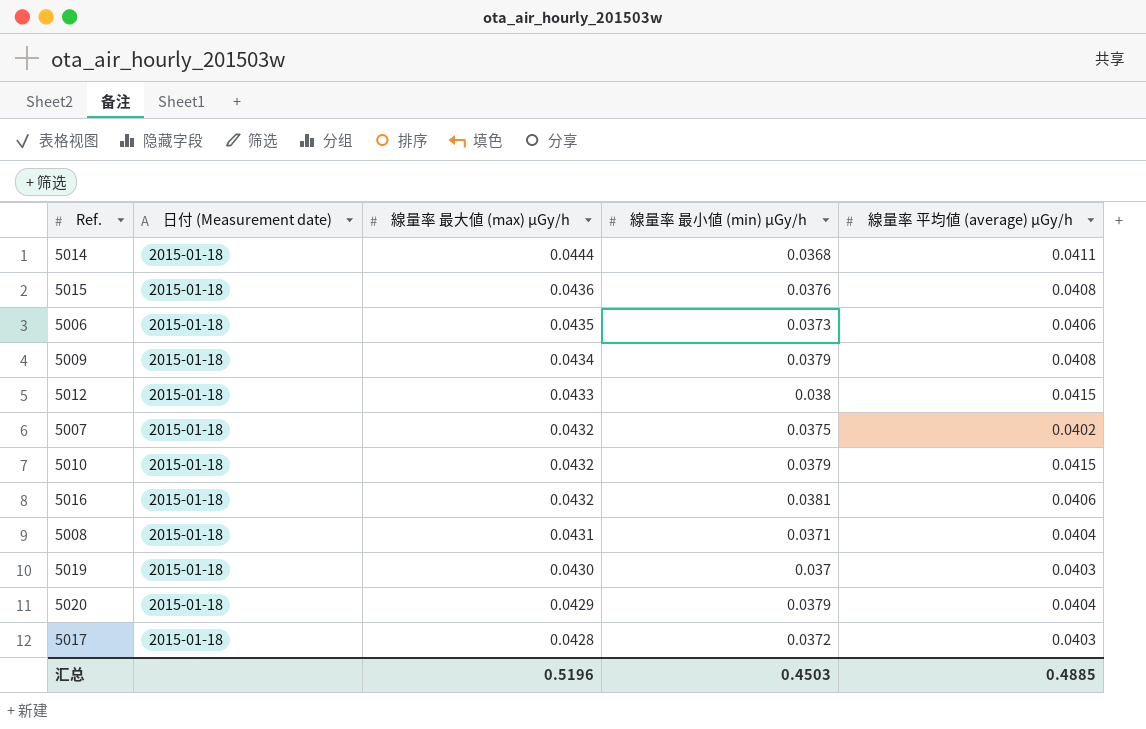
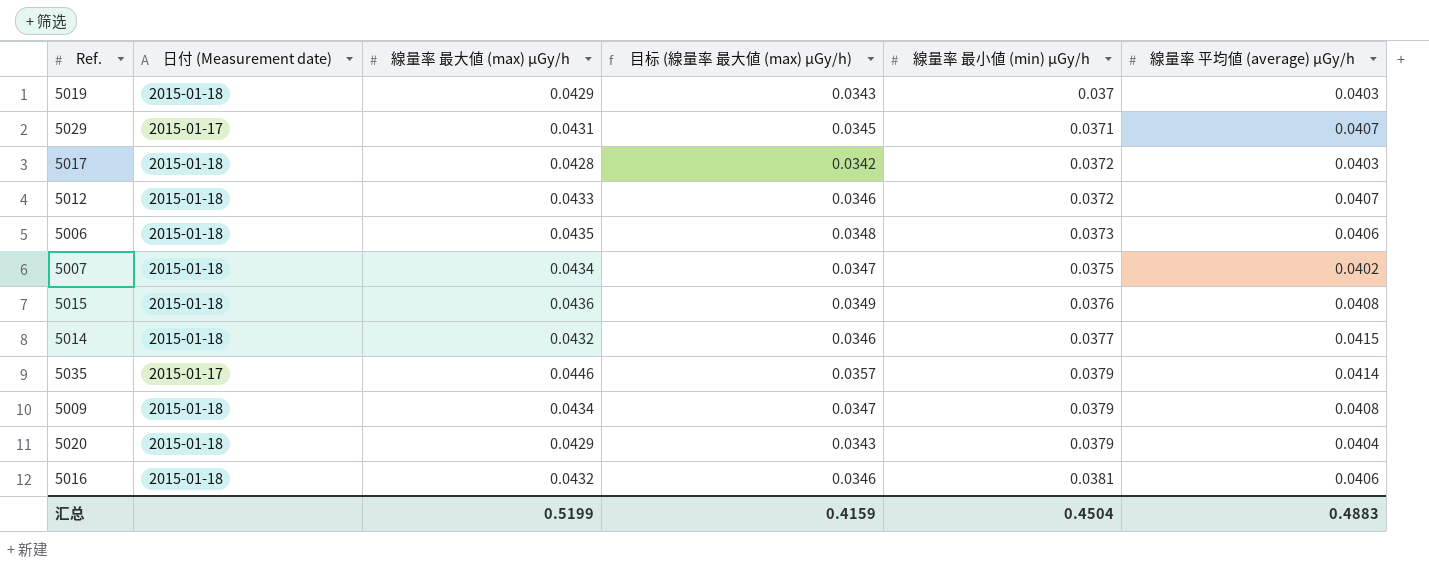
row order: 線量率 最大値 (max) μGy/h descending -> 線量率 最小値 (min) μGy/h ascending
column 目标 (線量率 最大値 (max) μGy/h) | formula: none -> [線量率 最大値 (max) μGy/h] * 0.8
row 5010: 2015-01-18 | 0.0432 | 0.0379 | 0.0415 -> none
row 5008: 2015-01-18 | 0.0431 | 0.0371 | 0.0404 -> none
5019 | 線量率 最大値 (max) μGy/h: 0.0430 -> 0.0429
row 5029: none -> 2015-01-17 | 0.0431 | 0.0345 | 0.0371 | 0.0407
5012 | 線量率 最小値 (min) μGy/h: 0.038 -> 0.0372
5012 | 線量率 平均値 (average) μGy/h: 0.0415 -> 0.0407
5007 | 線量率 最大値 (max) μGy/h: 0.0432 -> 0.0434
5014 | 線量率 最大値 (max) μGy/h: 0.0444 -> 0.0432
5014 | 線量率 最小値 (min) μGy/h: 0.0368 -> 0.0377
5014 | 線量率 平均値 (average) μGy/h: 0.0411 -> 0.0415
row 5035: none -> 2015-01-17 | 0.0446 | 0.0357 | 0.0379 | 0.0414
汇总 | 線量率 最大値 (max) μGy/h: 0.5196 -> 0.5199
汇总 | 線量率 最小値 (min) μGy/h: 0.4503 -> 0.4504
汇总 | 線量率 平均値 (average) μGy/h: 0.4885 -> 0.4883

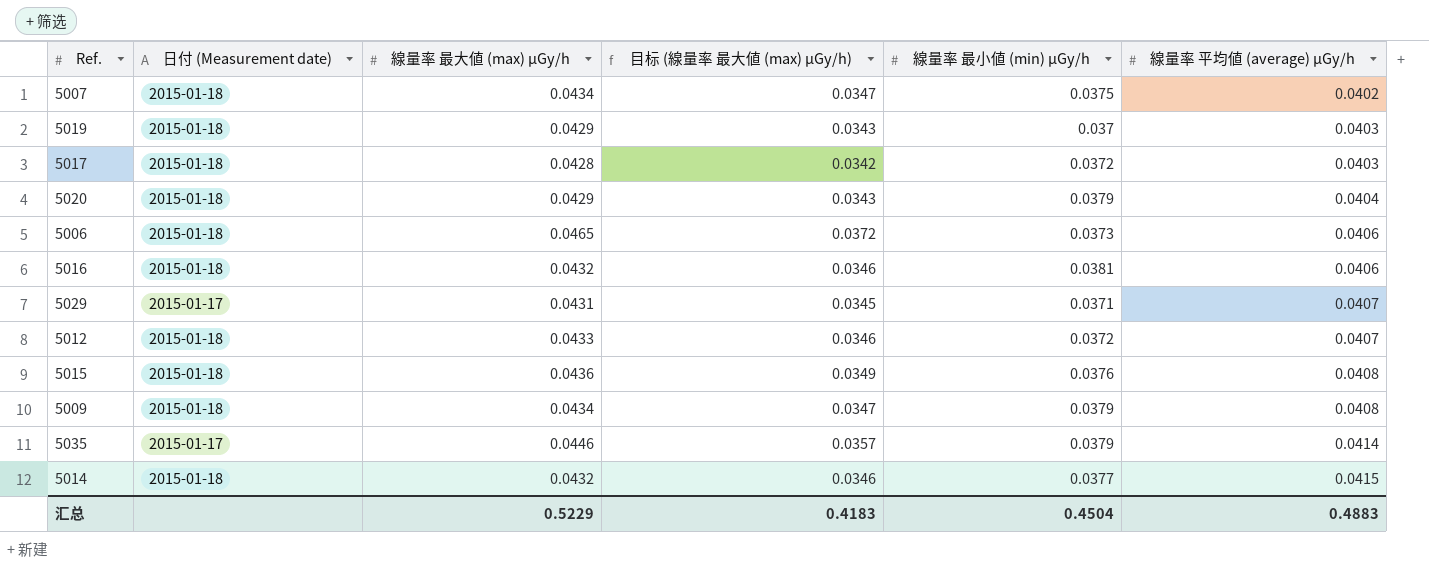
row order: 線量率 最小値 (min) μGy/h ascending -> 線量率 平均値 (average) μGy/h ascending
5006 | 線量率 最大値 (max) μGy/h: 0.0435 -> 0.0465
5006 | 目标 (線量率 最大値 (max) μGy/h): 0.0348 -> 0.0372
汇总 | 線量率 最大値 (max) μGy/h: 0.5199 -> 0.5229
汇总 | 目标 (線量率 最大値 (max) μGy/h): 0.4159 -> 0.4183

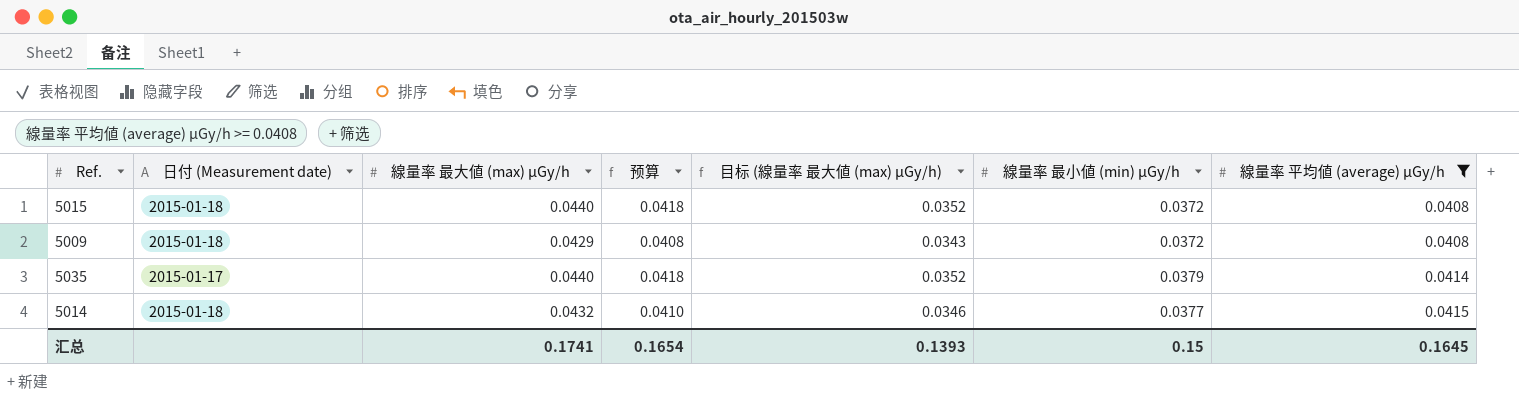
filter: none -> 線量率 平均値 (average) μGy/h >= 0.0408
column 预算 | formula: none -> [線量率 最大値 (max) μGy/h] * 0.95
5015 | 線量率 最大値 (max) μGy/h: 0.0436 -> 0.0440
5015 | 目标 (線量率 最大値 (max) μGy/h): 0.0349 -> 0.0352
5015 | 線量率 最小値 (min) μGy/h: 0.0376 -> 0.0372
5009 | 線量率 最大値 (max) μGy/h: 0.0434 -> 0.0429
5009 | 目标 (線量率 最大値 (max) μGy/h): 0.0347 -> 0.0343
5009 | 線量率 最小値 (min) μGy/h: 0.0379 -> 0.0372
5035 | 線量率 最大値 (max) μGy/h: 0.0446 -> 0.0440
5035 | 目标 (線量率 最大値 (max) μGy/h): 0.0357 -> 0.0352
汇总 | 線量率 最大値 (max) μGy/h: 0.5229 -> 0.1741
汇总 | 目标 (線量率 最大値 (max) μGy/h): 0.4183 -> 0.1393
汇总 | 線量率 最小値 (min) μGy/h: 0.4504 -> 0.15
汇总 | 線量率 平均値 (average) μGy/h: 0.4883 -> 0.1645

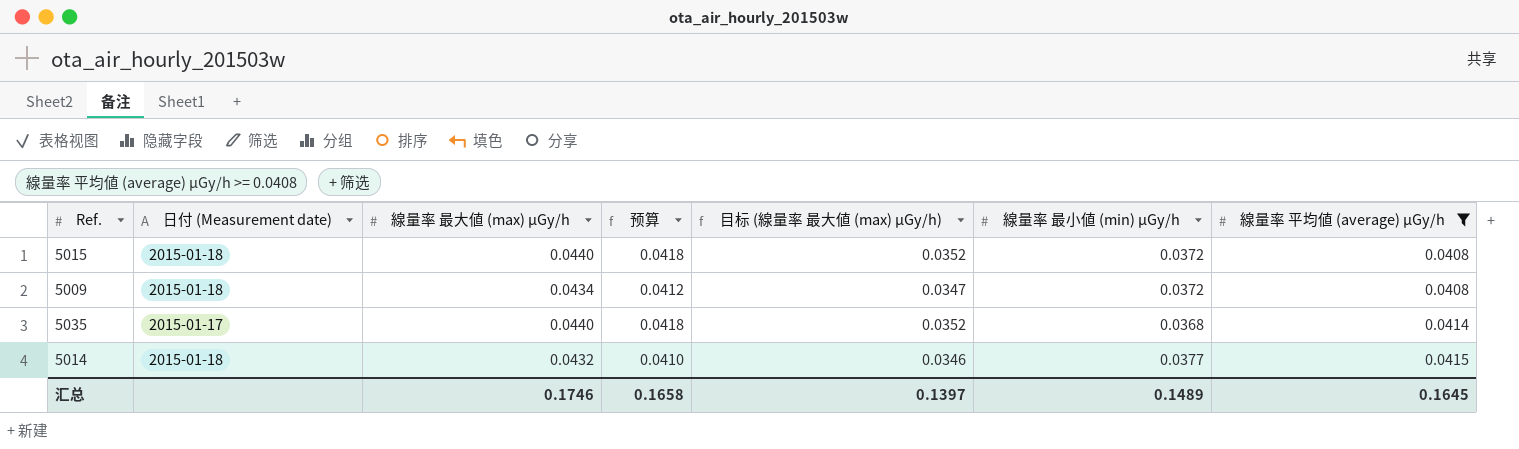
5009 | 線量率 最大値 (max) μGy/h: 0.0429 -> 0.0434
5009 | 预算: 0.0408 -> 0.0412
5009 | 目标 (線量率 最大値 (max) μGy/h): 0.0343 -> 0.0347
5035 | 線量率 最小値 (min) μGy/h: 0.0379 -> 0.0368
汇总 | 線量率 最大値 (max) μGy/h: 0.1741 -> 0.1746
汇总 | 预算: 0.1654 -> 0.1658
汇总 | 目标 (線量率 最大値 (max) μGy/h): 0.1393 -> 0.1397
汇总 | 線量率 最小値 (min) μGy/h: 0.15 -> 0.1489

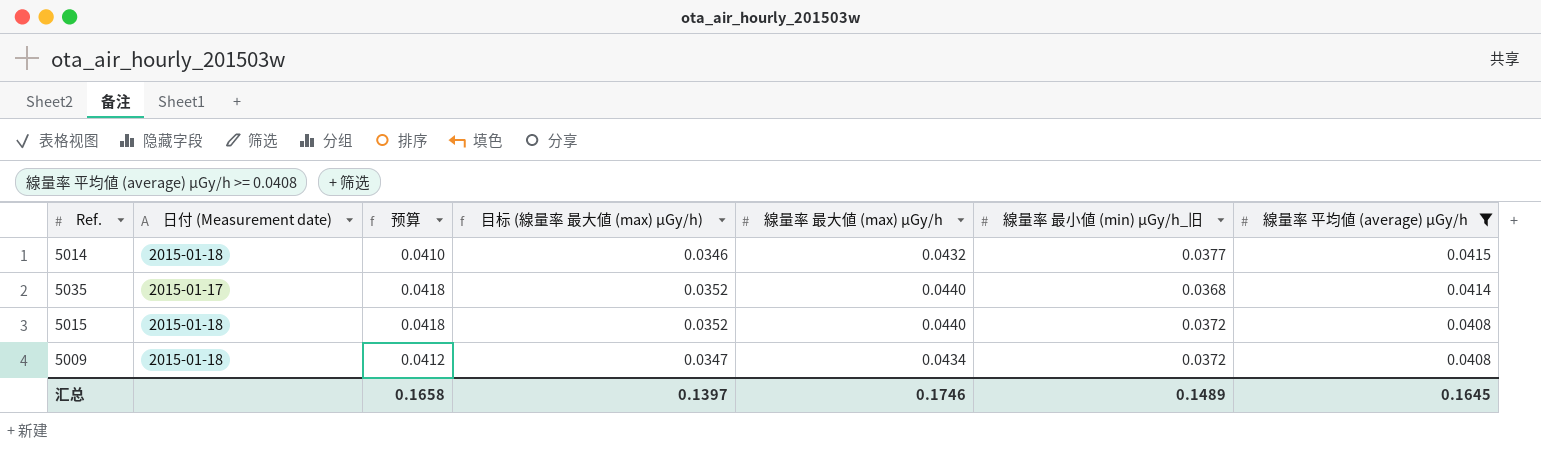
row order: 線量率 平均値 (average) μGy/h ascending -> 線量率 平均値 (average) μGy/h descending
column 線量率 最大値 (max) μGy/h | position: 3 -> 5
column name: 線量率 最小値 (min) μGy/h -> 線量率 最小値 (min) μGy/h_旧

